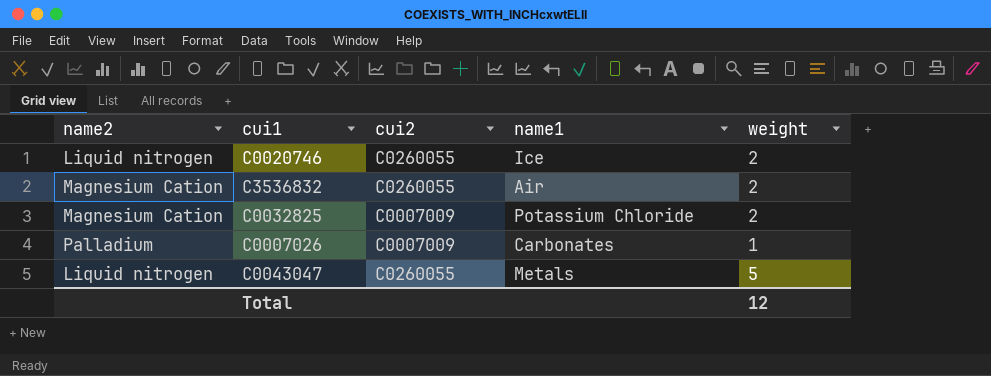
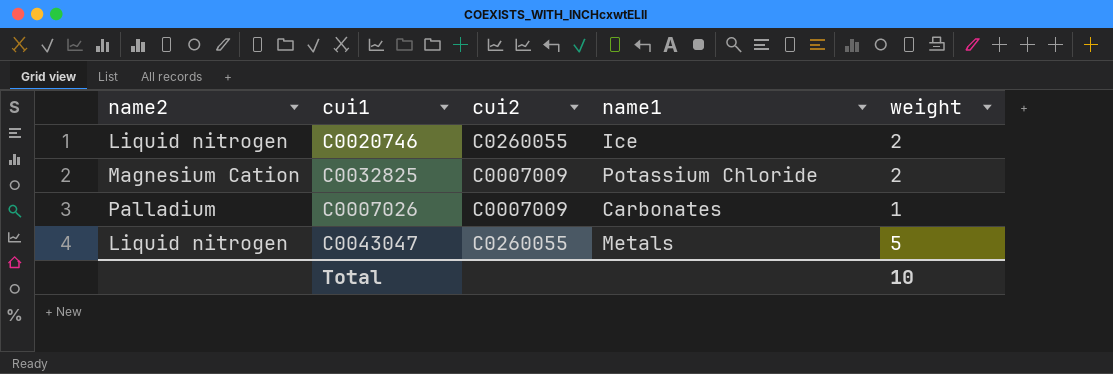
row C3536832: Magnesium Cation | C0260055 | Air | 2 -> none
Total | weight: 12 -> 10

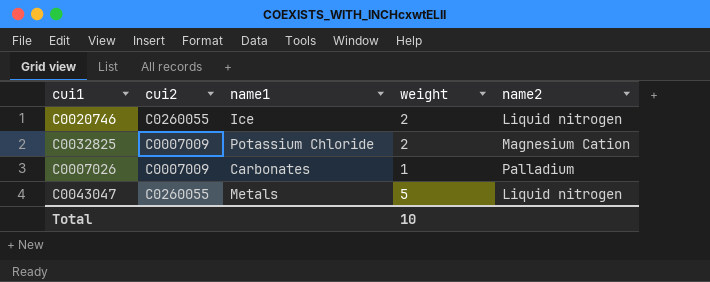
column name2 | position: 1 -> 5

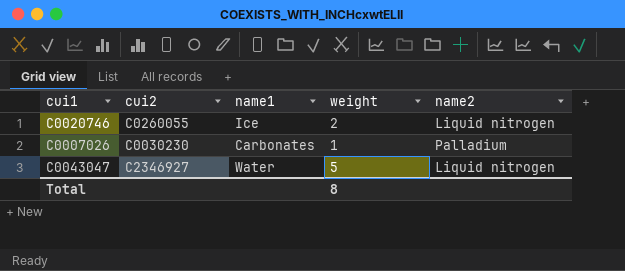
row C0032825: C0007009 | Potassium Chloride | 2 | Magnesium Cation -> none
C0007026 | cui2: C0007009 -> C0030230
C0043047 | cui2: C0260055 -> C2346927
C0043047 | name1: Metals -> Water
Total | weight: 10 -> 8

